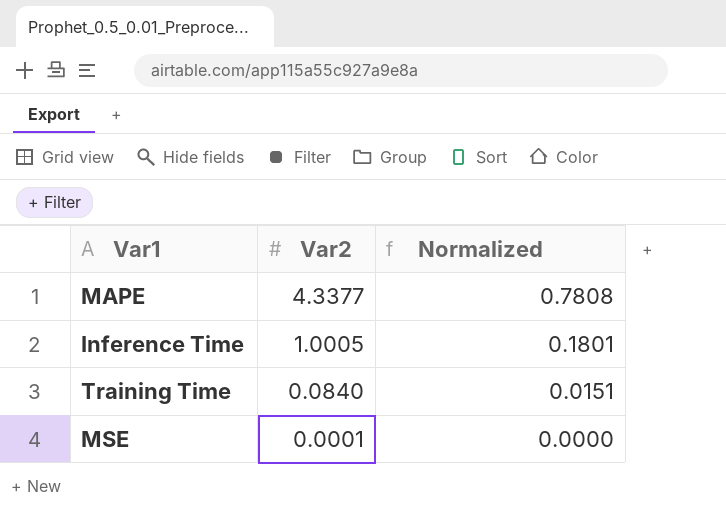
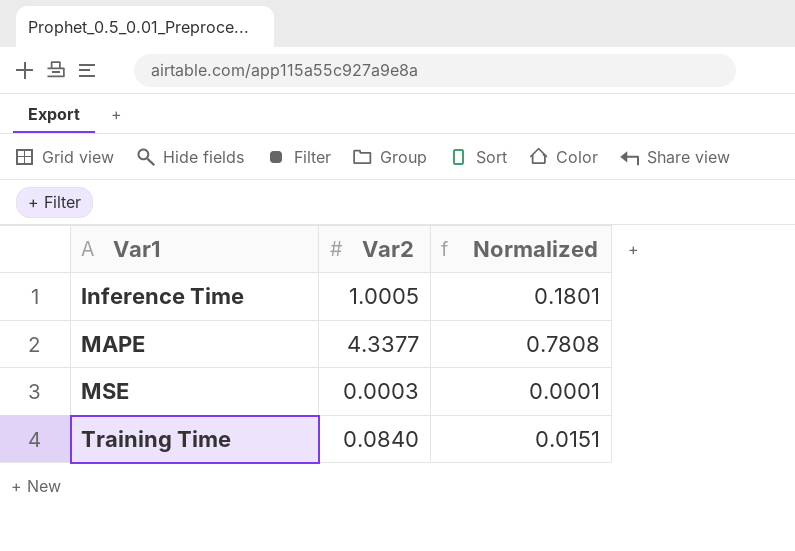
row order: Var2 descending -> Var1 ascending
MSE | Var2: 0.0001 -> 0.0003
MSE | Normalized: 0.0000 -> 0.0001

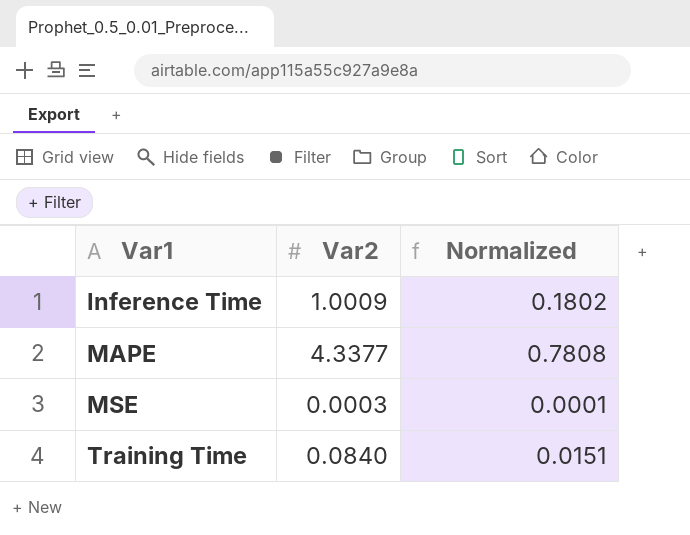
Inference Time | Var2: 1.0005 -> 1.0009
Inference Time | Normalized: 0.1801 -> 0.1802

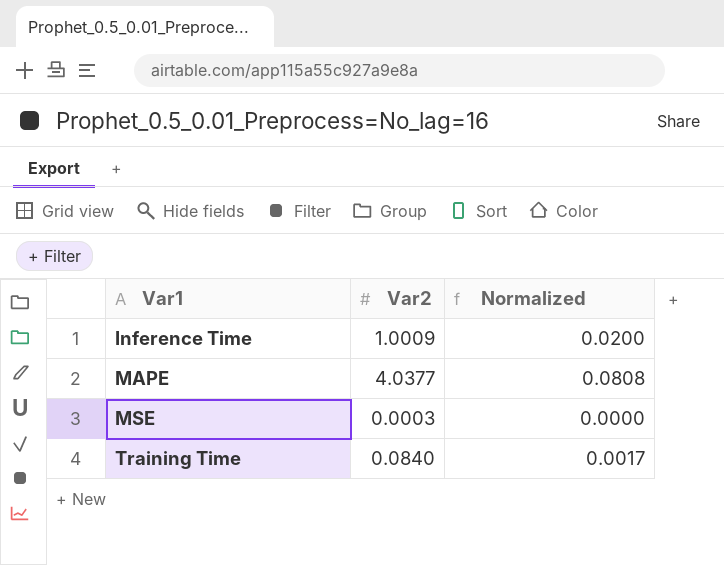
column Normalized | formula: [Var2] * 0.18 -> [Var2] * 0.02
MAPE | Var2: 4.3377 -> 4.0377

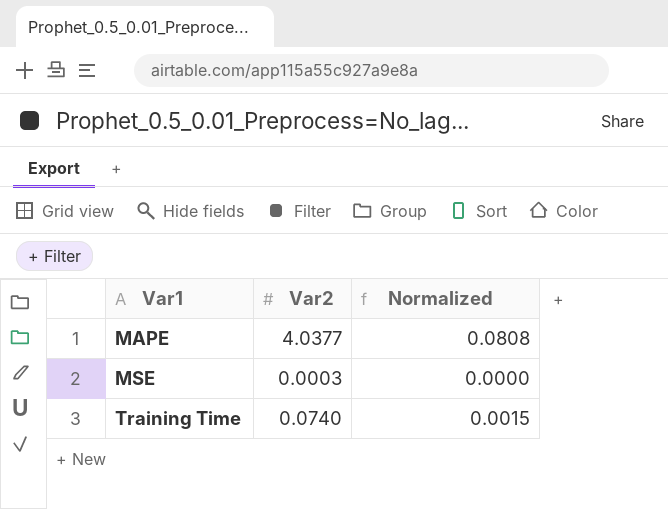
row Inference Time: 1.0009 | 0.0200 -> none
Training Time | Var2: 0.0840 -> 0.0740
Training Time | Normalized: 0.0017 -> 0.0015

